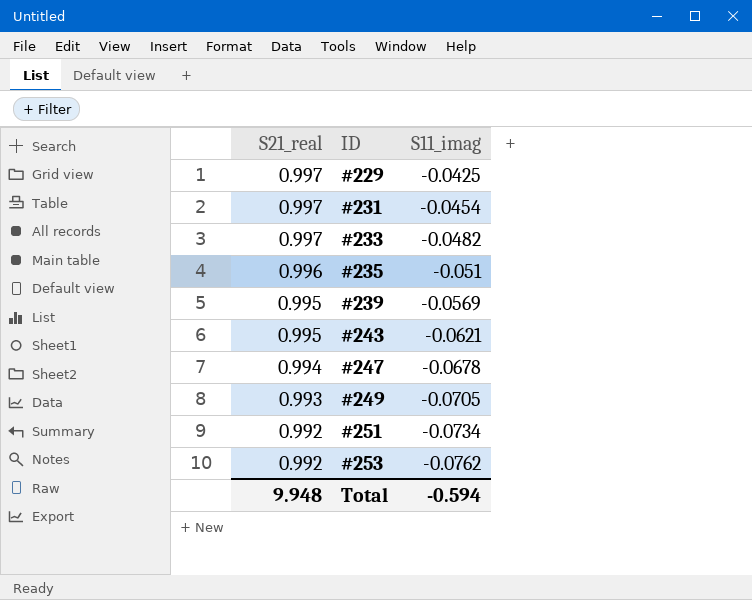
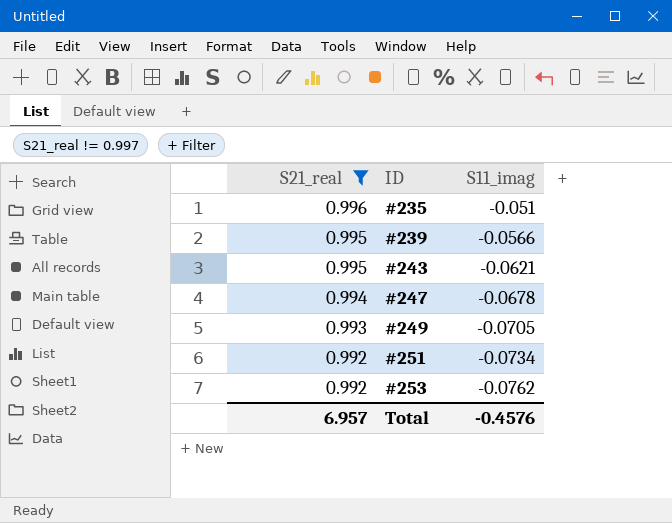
filter: none -> S21_real != 0.997
#239 | S11_imag: -0.0569 -> -0.0566
Total | S21_real: 9.948 -> 6.957
Total | S11_imag: -0.594 -> -0.4576

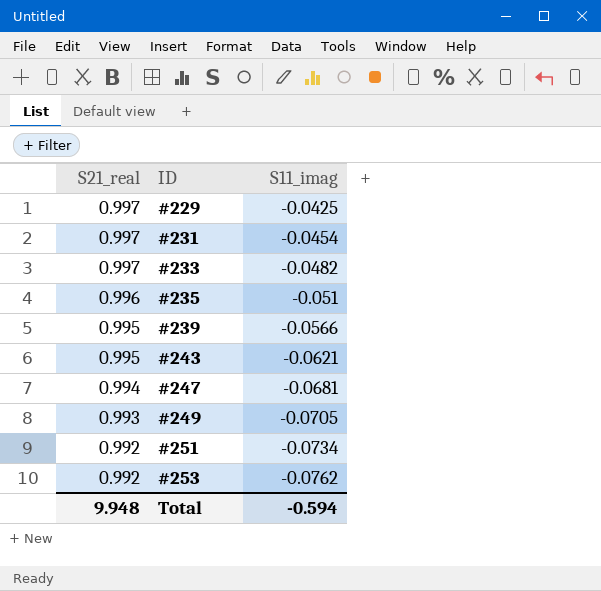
filter: S21_real != 0.997 -> none
#247 | S11_imag: -0.0678 -> -0.0681
Total | S21_real: 6.957 -> 9.948
Total | S11_imag: -0.4576 -> -0.594

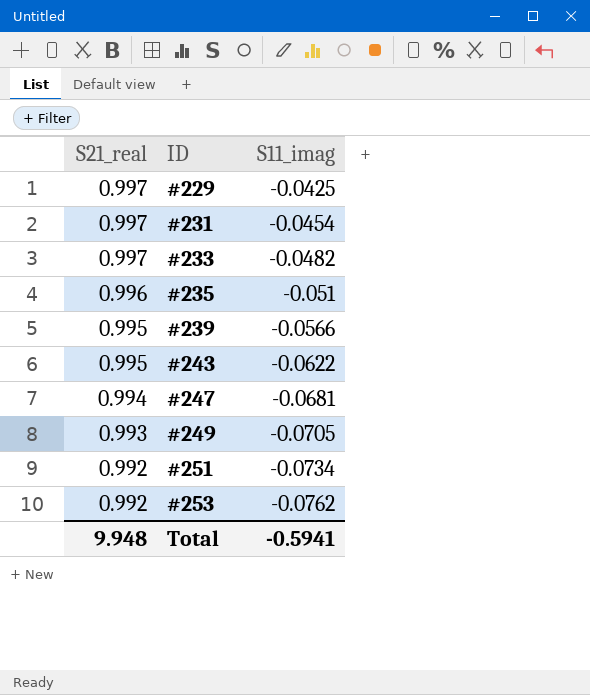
#243 | S11_imag: -0.0621 -> -0.0622
Total | S11_imag: -0.594 -> -0.5941

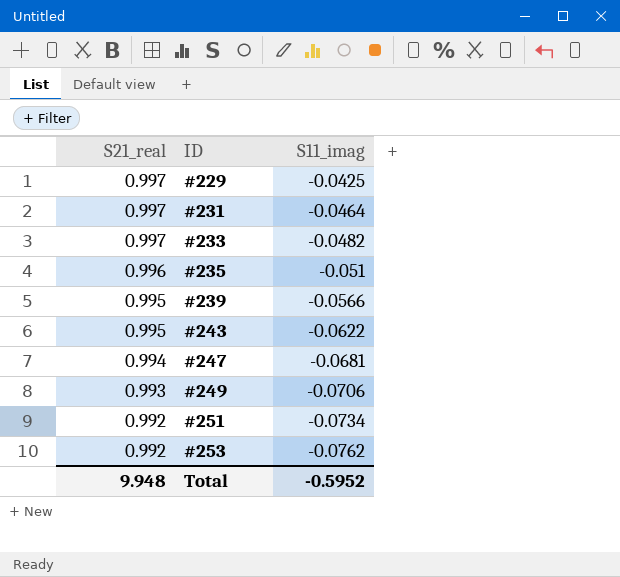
#231 | S11_imag: -0.0454 -> -0.0464
#249 | S11_imag: -0.0705 -> -0.0706
Total | S11_imag: -0.5941 -> -0.5952

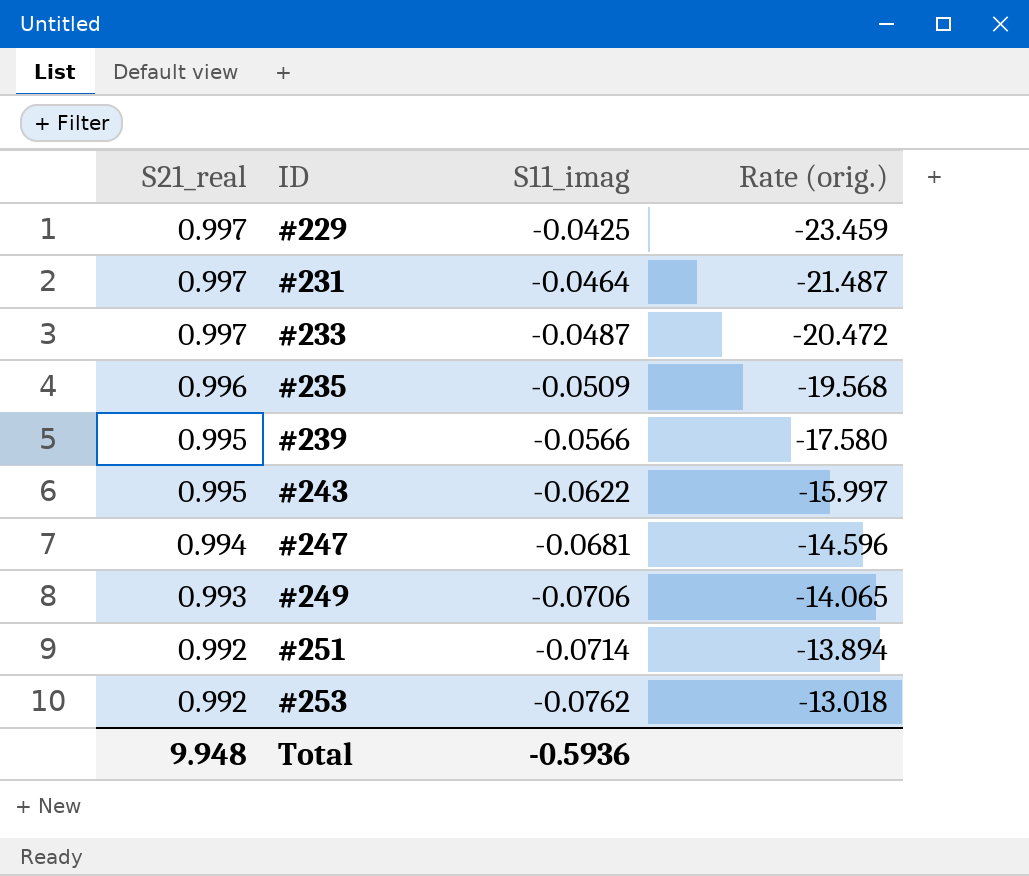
column Rate (orig.) | formula: none -> [S21_real] / [S11_imag]
#233 | S11_imag: -0.0482 -> -0.0487
#235 | S11_imag: -0.051 -> -0.0509
#251 | S11_imag: -0.0734 -> -0.0714
Total | S11_imag: -0.5952 -> -0.5936

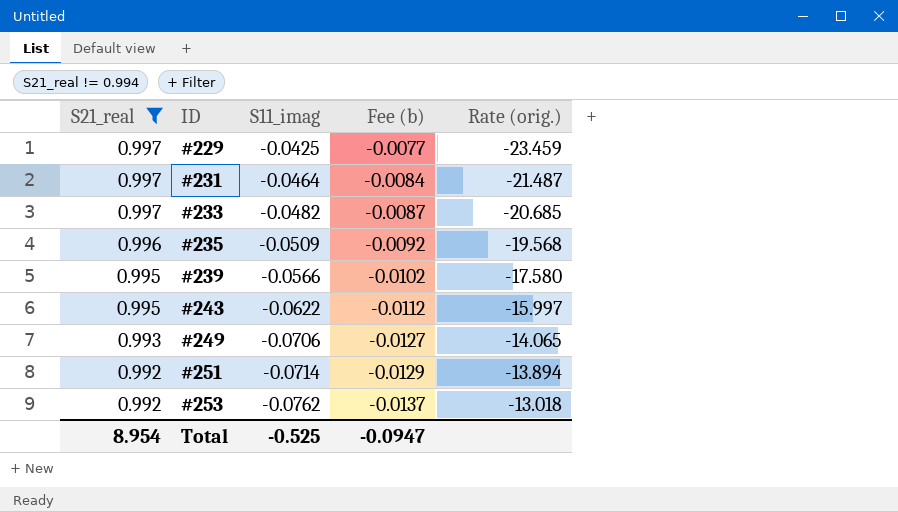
filter: none -> S21_real != 0.994
column Fee (b) | formula: none -> [S11_imag] * 0.18
#233 | S11_imag: -0.0487 -> -0.0482
#233 | Rate (orig.): -20.472 -> -20.685
Total | S21_real: 9.948 -> 8.954
Total | S11_imag: -0.5936 -> -0.525

